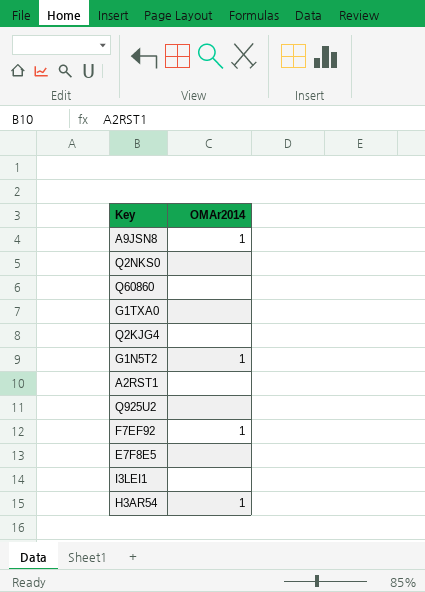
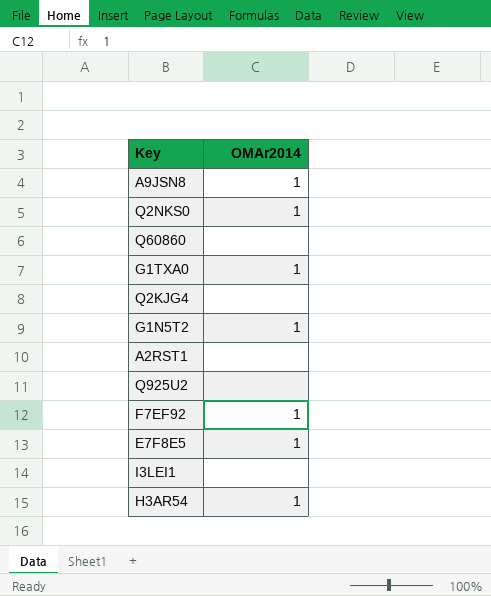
Q2NKS0 | OMAr2014: none -> 1
G1TXA0 | OMAr2014: none -> 1
E7F8E5 | OMAr2014: none -> 1

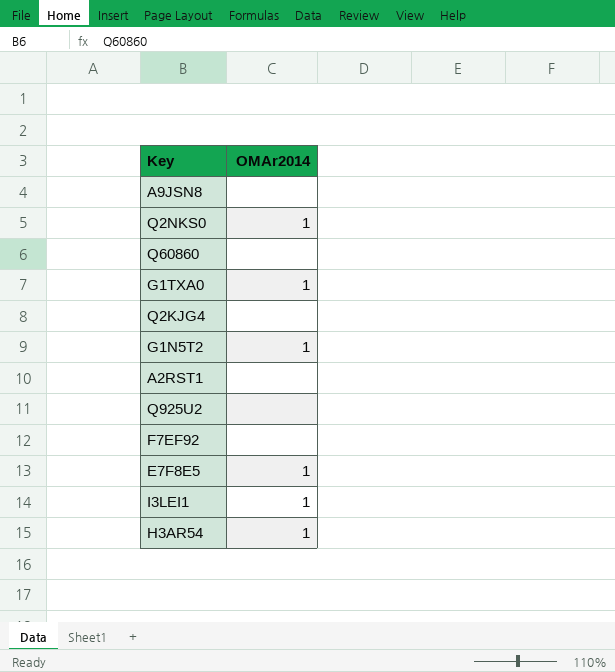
A9JSN8 | OMAr2014: 1 -> none
F7EF92 | OMAr2014: 1 -> none
I3LEI1 | OMAr2014: none -> 1

